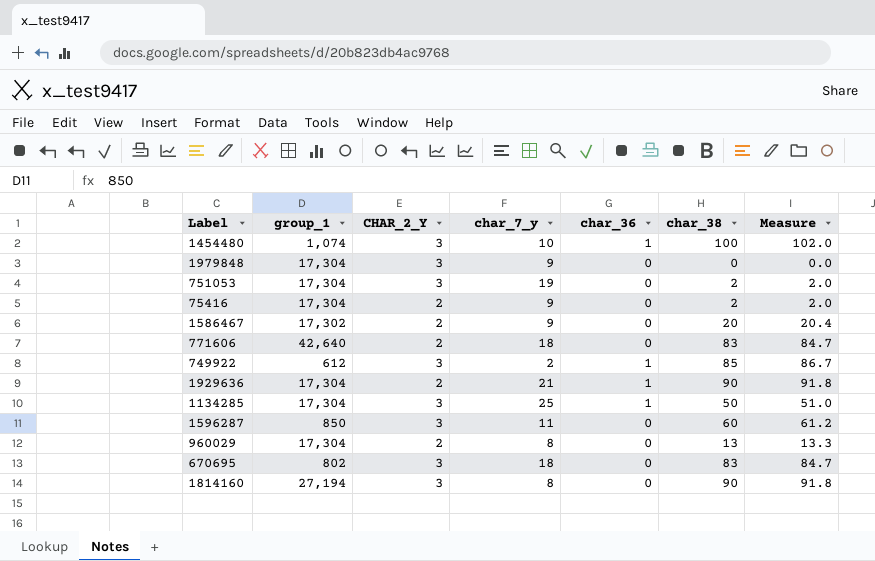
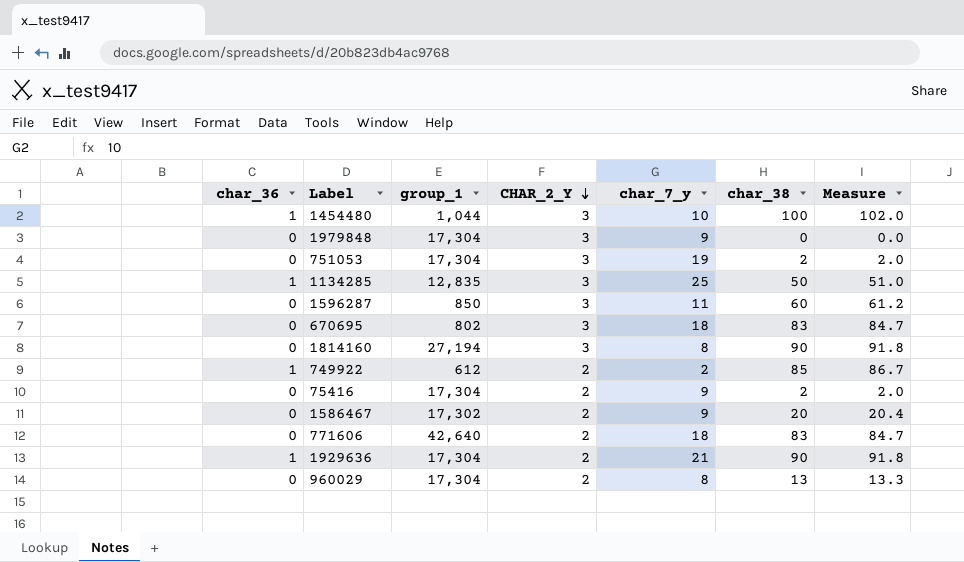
row order: none -> CHAR_2_Y descending
column char_36 | position: 5 -> 1
1454480 | group_1: 1,074 -> 1,044
1134285 | group_1: 17,304 -> 12,835
749922 | CHAR_2_Y: 3 -> 2

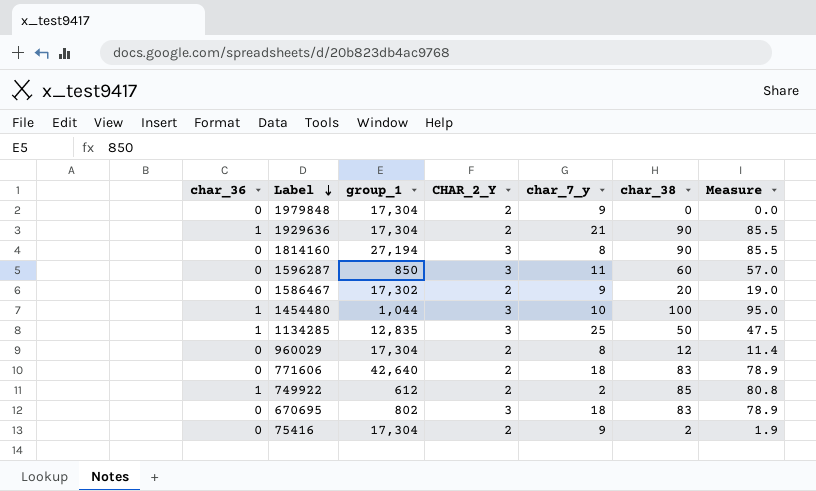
row order: CHAR_2_Y descending -> Label descending
column Measure | formula: [char_38] * 1.02 -> [char_38] * 0.95
row 751053: 0 | 17,304 | 3 | 19 | 2 | 2.0 -> none
1979848 | CHAR_2_Y: 3 -> 2
960029 | char_38: 13 -> 12

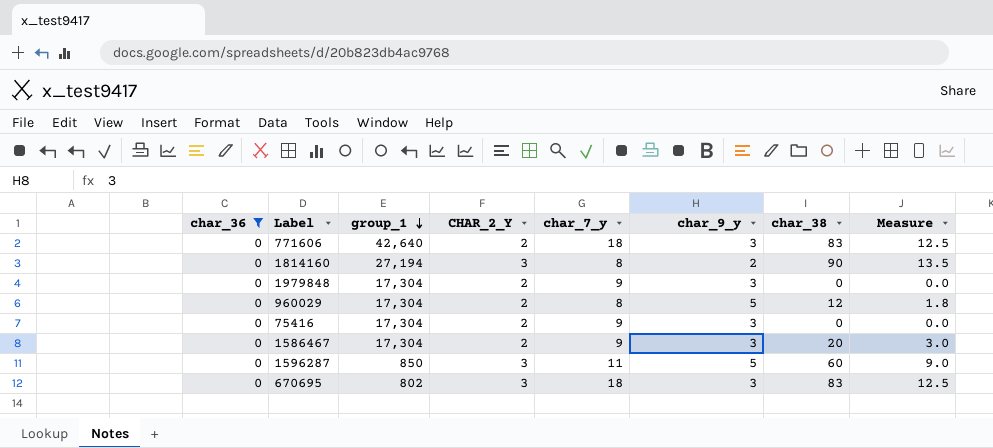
filter: none -> char_36 = 0
row order: Label descending -> group_1 descending
column char_9_y | position: none -> 6
column Measure | formula: [char_38] * 0.95 -> [char_38] * 0.15
75416 | char_38: 2 -> 0
1586467 | group_1: 17,302 -> 17,304

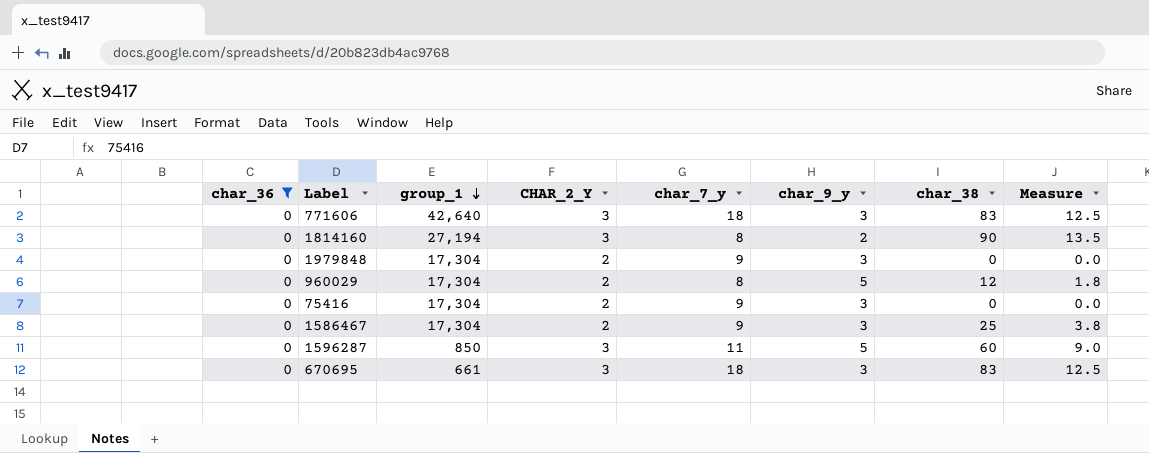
771606 | CHAR_2_Y: 2 -> 3
1586467 | char_38: 20 -> 25
1586467 | Measure: 3.0 -> 3.8
670695 | group_1: 802 -> 661

